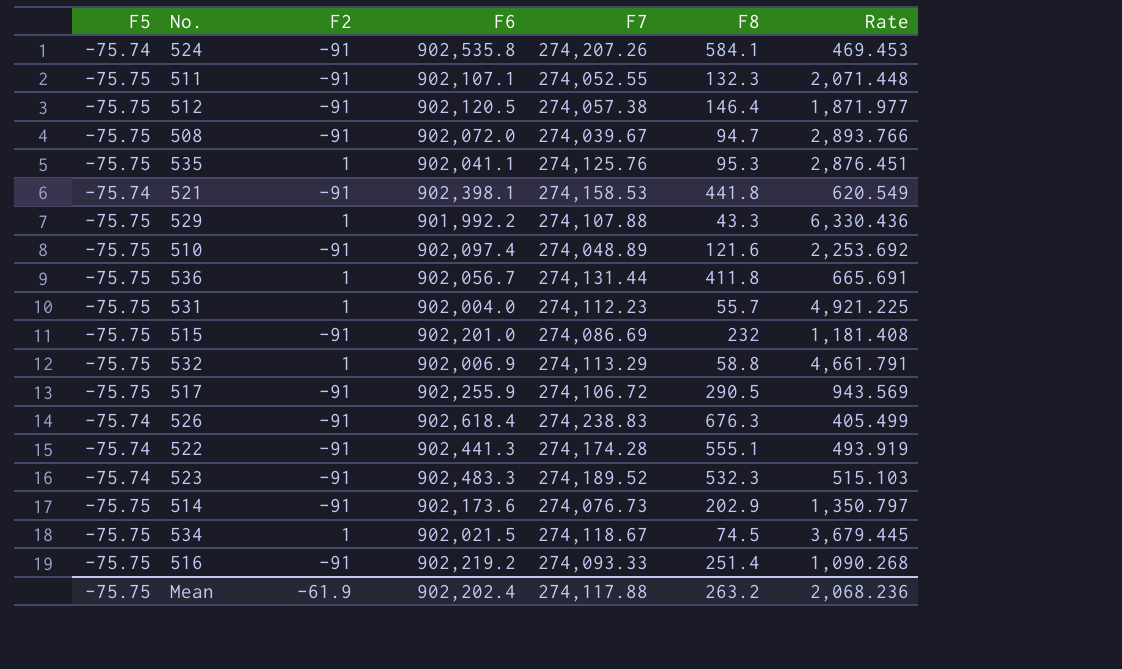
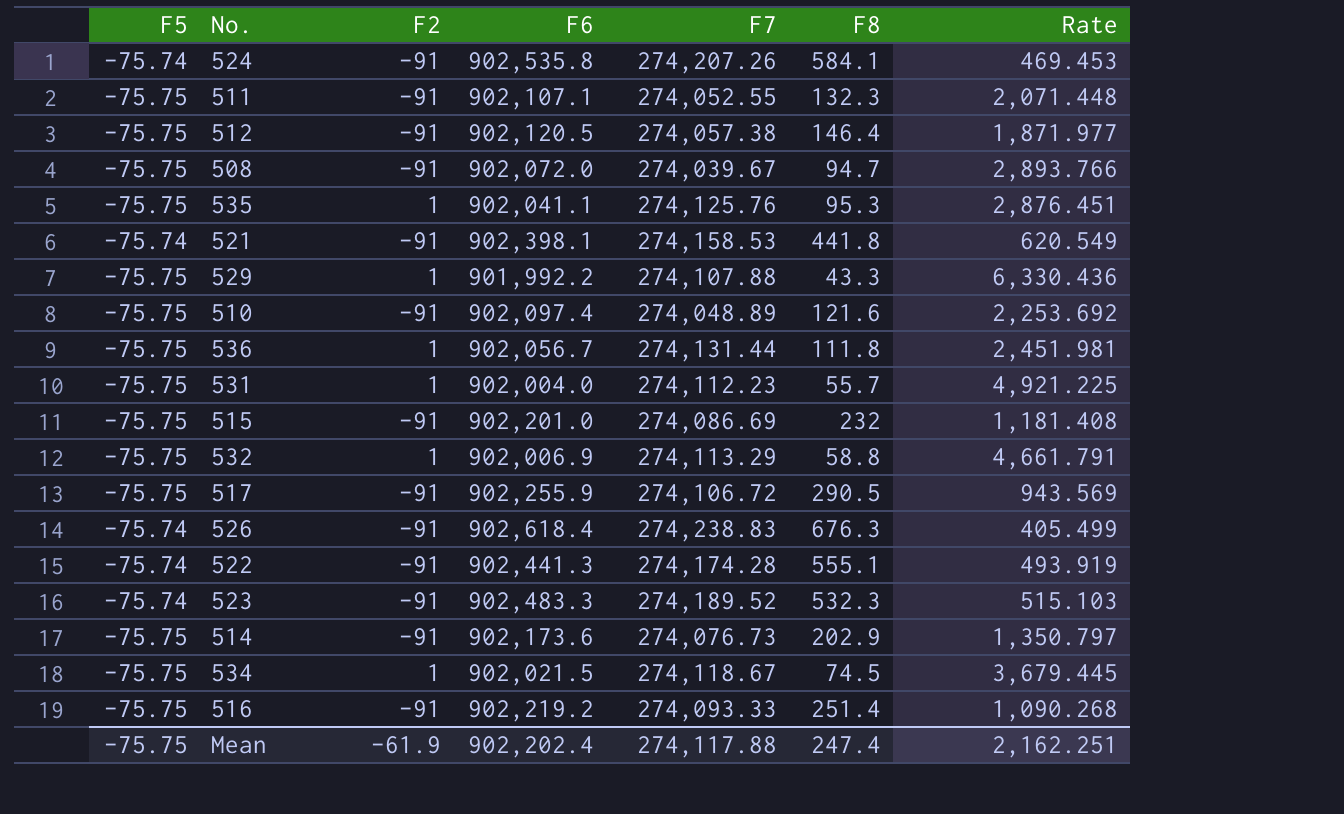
536 | F8: 411.8 -> 111.8
536 | Rate: 665.691 -> 2,451.981
Mean | F8: 263.2 -> 247.4
Mean | Rate: 2,068.236 -> 2,162.251

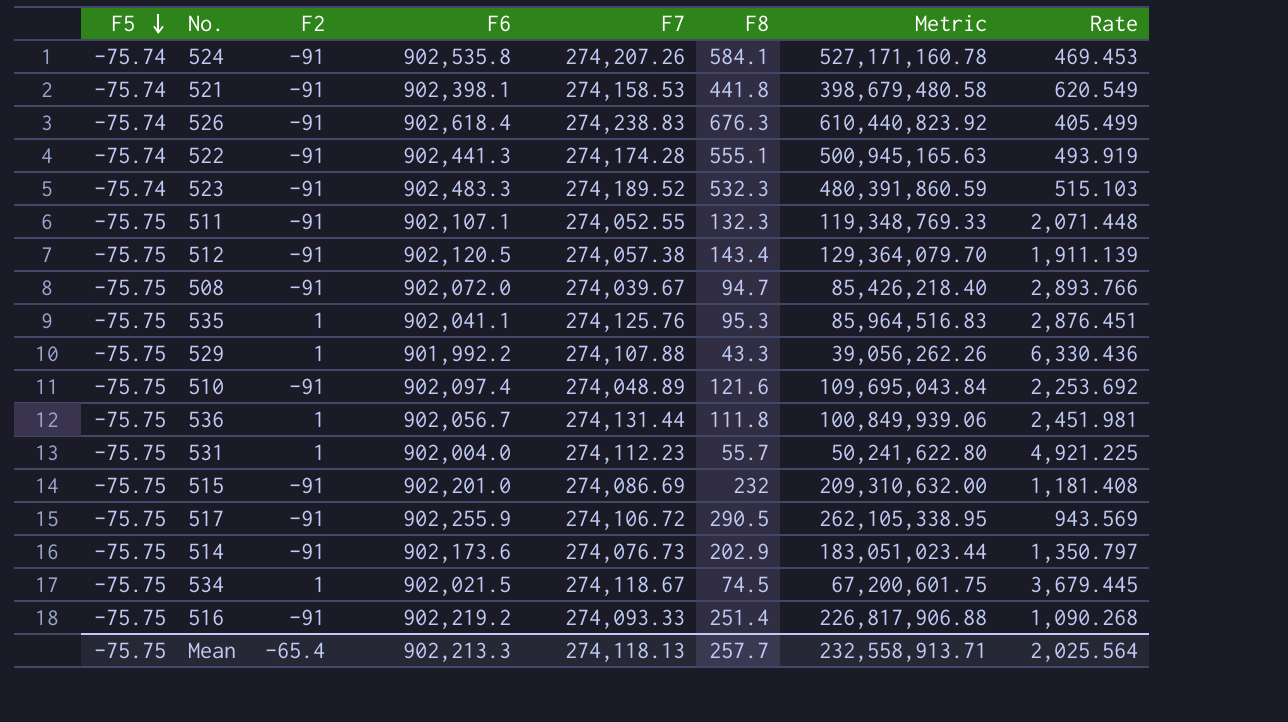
row order: none -> F5 descending
column Metric | formula: none -> [F6] * [F8]
row 532: -75.75 | 1 | 902,006.9 | 274,113.29 | 58.8 | 4,661.791 -> none
512 | F8: 146.4 -> 143.4
512 | Rate: 1,871.977 -> 1,911.139
Mean | F2: -61.9 -> -65.4
Mean | F6: 902,202.4 -> 902,213.3
Mean | F7: 274,117.88 -> 274,118.13
Mean | F8: 247.4 -> 257.7
Mean | Rate: 2,162.251 -> 2,025.564

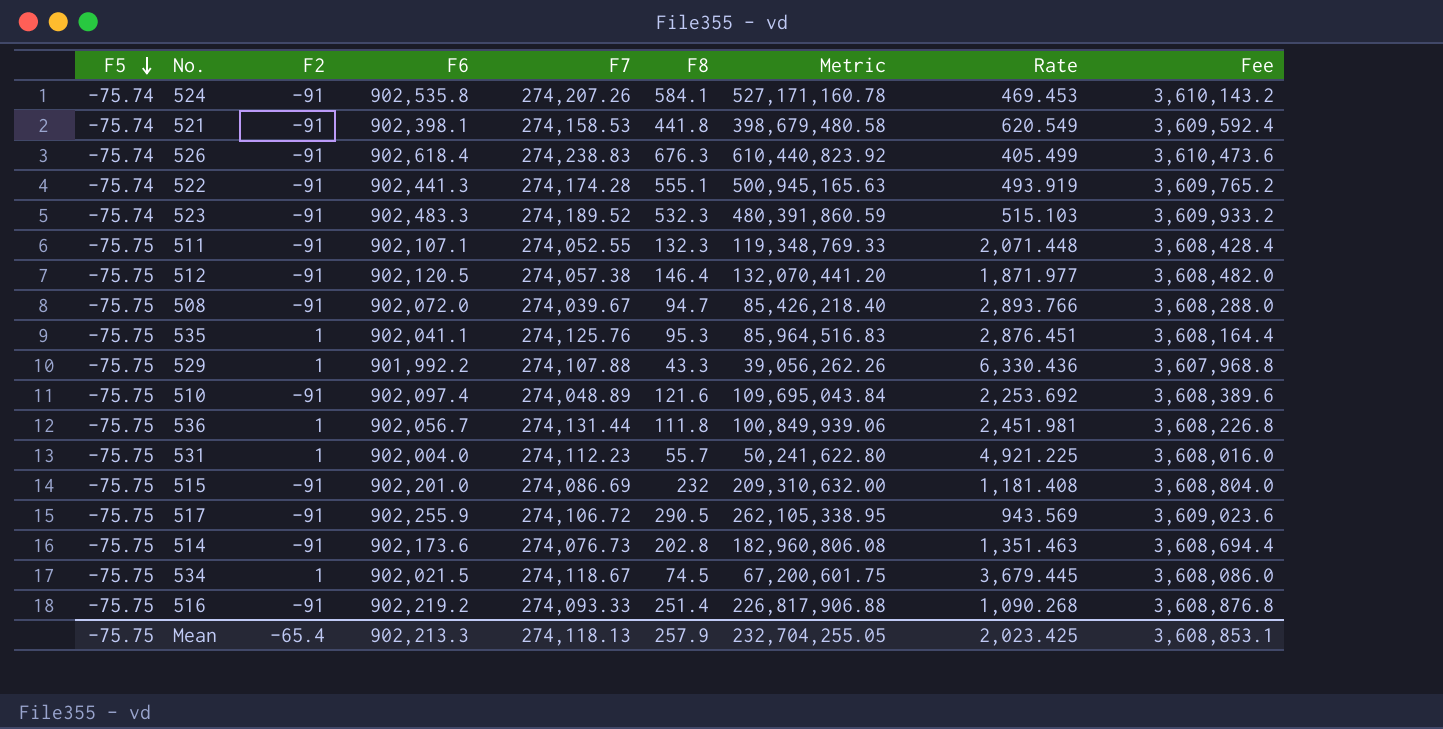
column Fee | formula: none -> [F6] * 4
512 | F8: 143.4 -> 146.4
512 | Metric: 129,364,079.70 -> 132,070,441.20
512 | Rate: 1,911.139 -> 1,871.977
514 | F8: 202.9 -> 202.8
514 | Metric: 183,051,023.44 -> 182,960,806.08
514 | Rate: 1,350.797 -> 1,351.463
Mean | F8: 257.7 -> 257.9
Mean | Metric: 232,558,913.71 -> 232,704,255.05
Mean | Rate: 2,025.564 -> 2,023.425

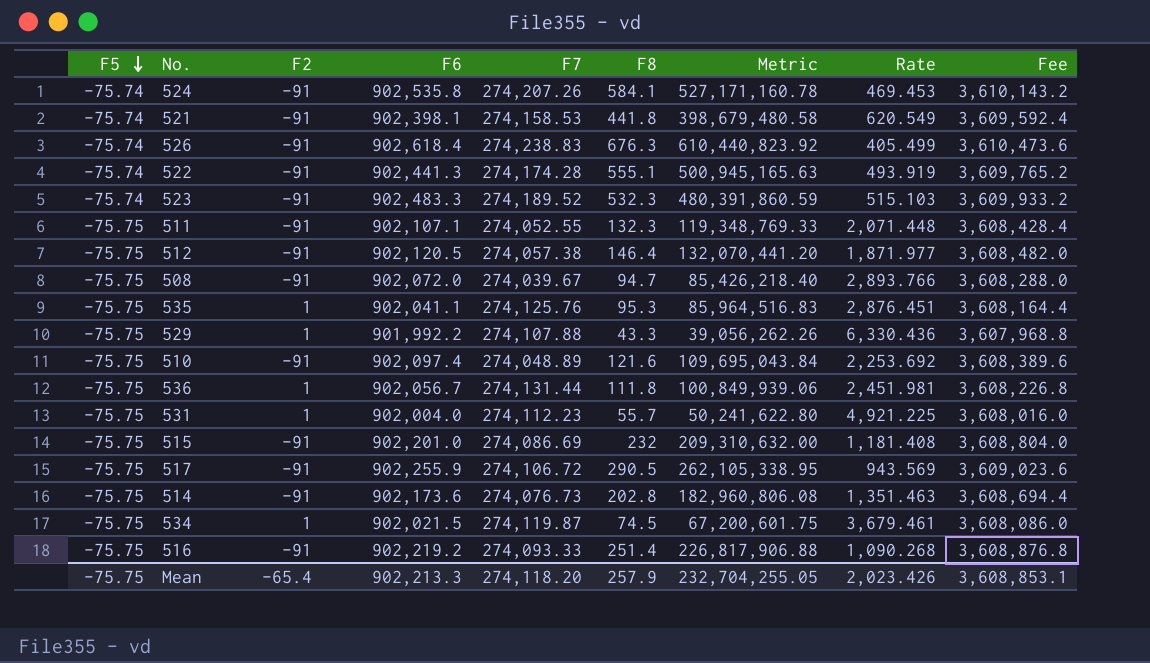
534 | F7: 274,118.67 -> 274,119.87
534 | Rate: 3,679.445 -> 3,679.461
Mean | F7: 274,118.13 -> 274,118.20
Mean | Rate: 2,023.425 -> 2,023.426

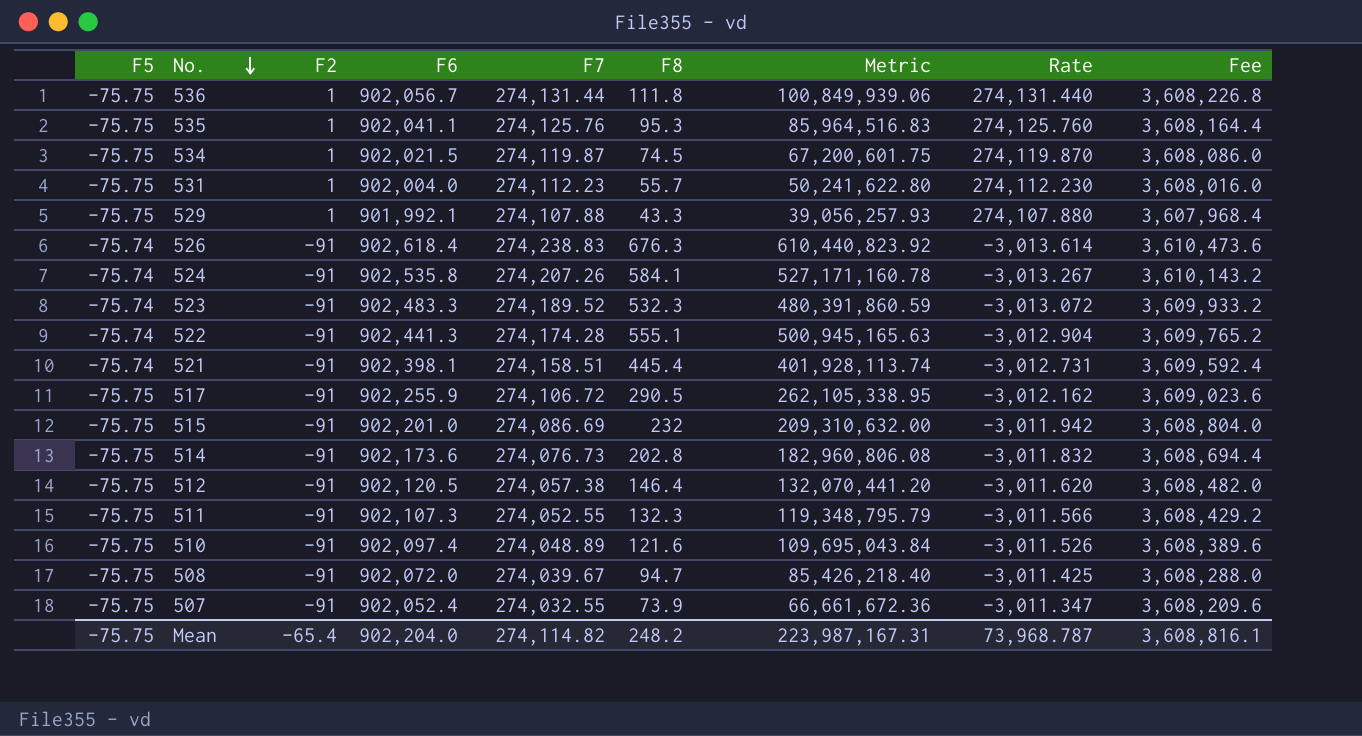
row order: F5 descending -> No. descending
column Rate | formula: [F7] / [F8] -> [F7] / [F2]
row 516: -75.75 | -91 | 902,219.2 | 274,093.33 | 251.4 | 226,817,906.88 | 1,090.268 | 3,608,876.8 -> none
529 | F6: 901,992.2 -> 901,992.1
529 | Metric: 39,056,262.26 -> 39,056,257.93
529 | Fee: 3,607,968.8 -> 3,607,968.4
521 | F7: 274,158.53 -> 274,158.51
521 | F8: 441.8 -> 445.4
521 | Metric: 398,679,480.58 -> 401,928,113.74
511 | F6: 902,107.1 -> 902,107.3
511 | Metric: 119,348,769.33 -> 119,348,795.79
511 | Fee: 3,608,428.4 -> 3,608,429.2
row 507: none -> -75.75 | -91 | 902,052.4 | 274,032.55 | 73.9 | 66,661,672.36 | -3,011.347 | 3,608,209.6
Mean | F6: 902,213.3 -> 902,204.0
Mean | F7: 274,118.20 -> 274,114.82
Mean | F8: 257.9 -> 248.2
Mean | Metric: 232,704,255.05 -> 223,987,167.31
Mean | Rate: 2,023.426 -> 73,968.787
Mean | Fee: 3,608,853.1 -> 3,608,816.1

